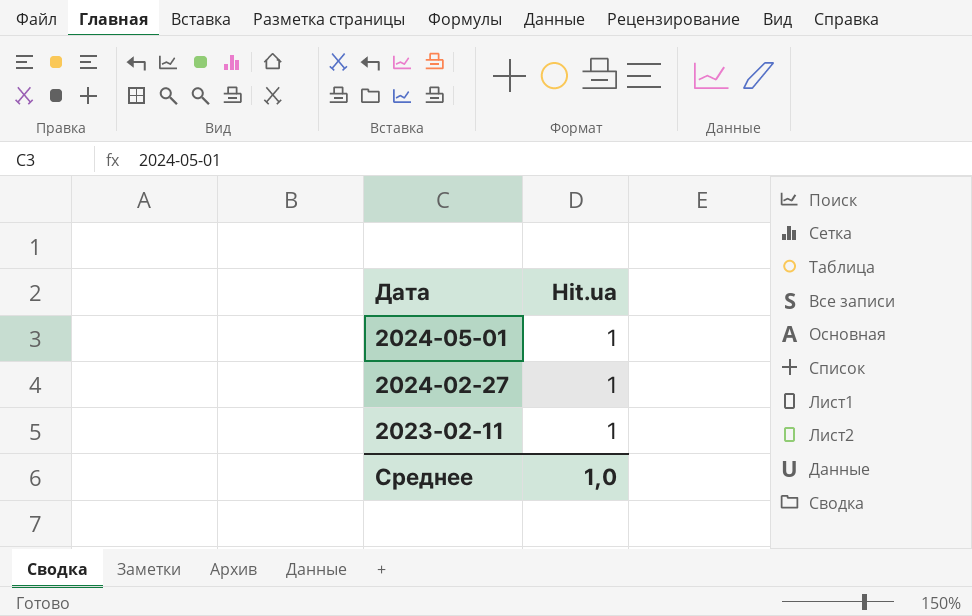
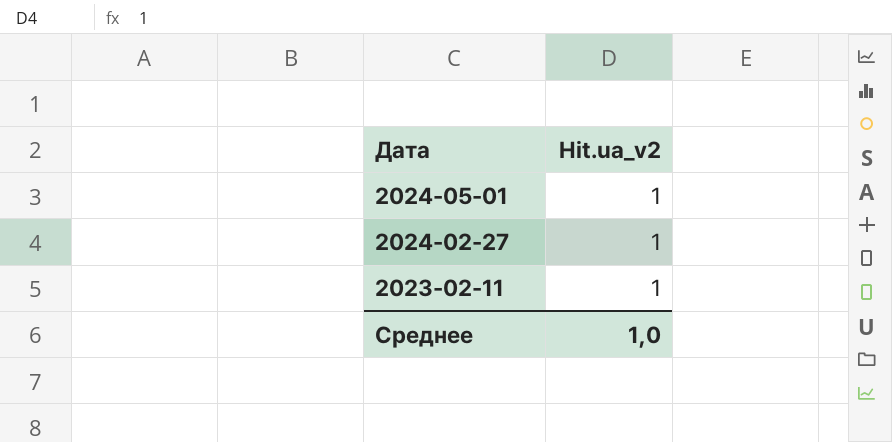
column name: Hit.ua -> Hit.ua_v2

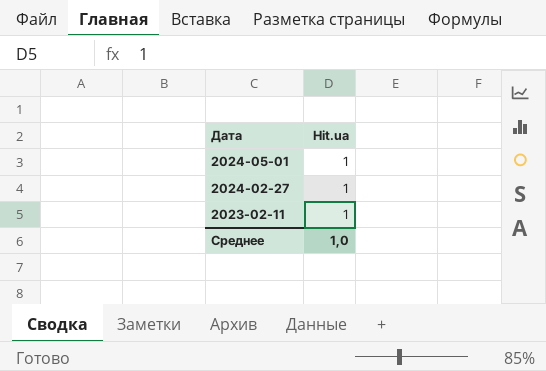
column name: Hit.ua_v2 -> Hit.ua

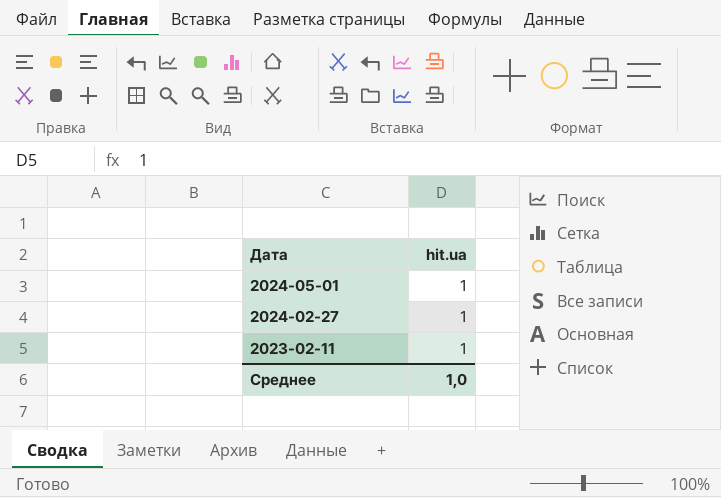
column name: Hit.ua -> hit.ua

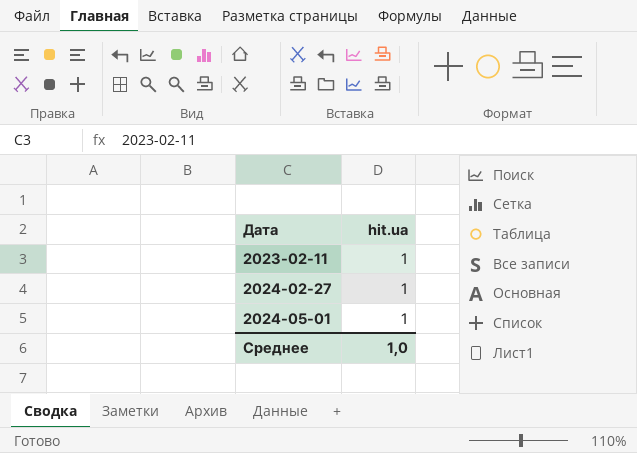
row order: Дата descending -> Дата ascending

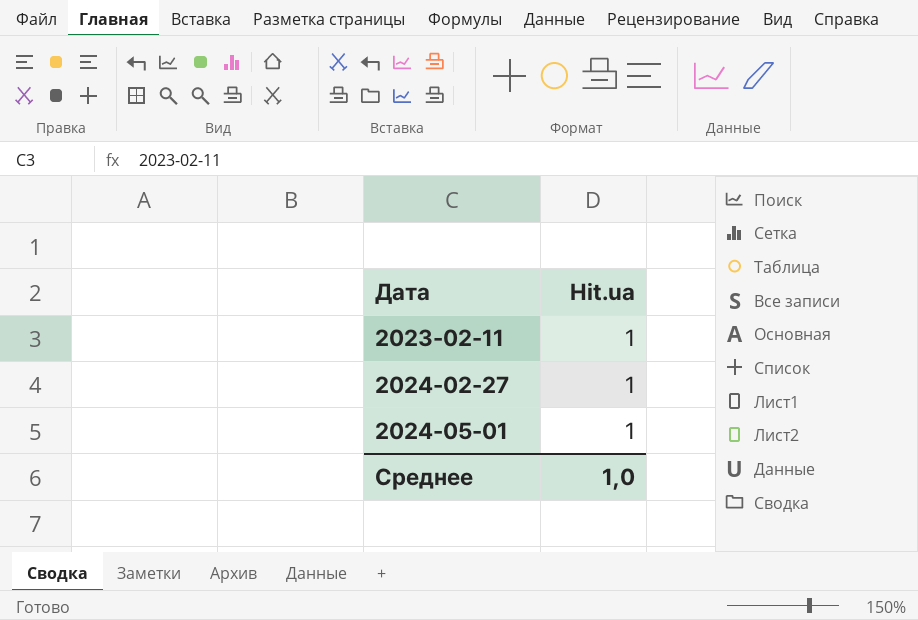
column name: hit.ua -> Hit.ua

